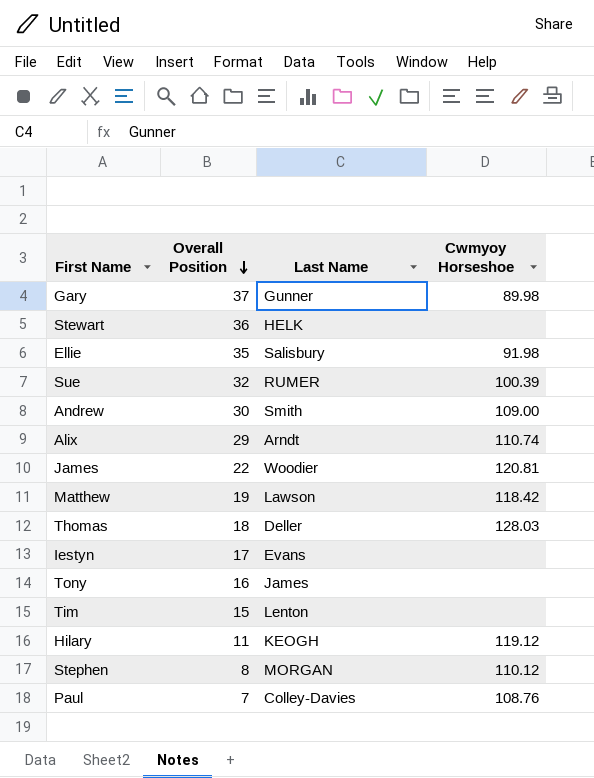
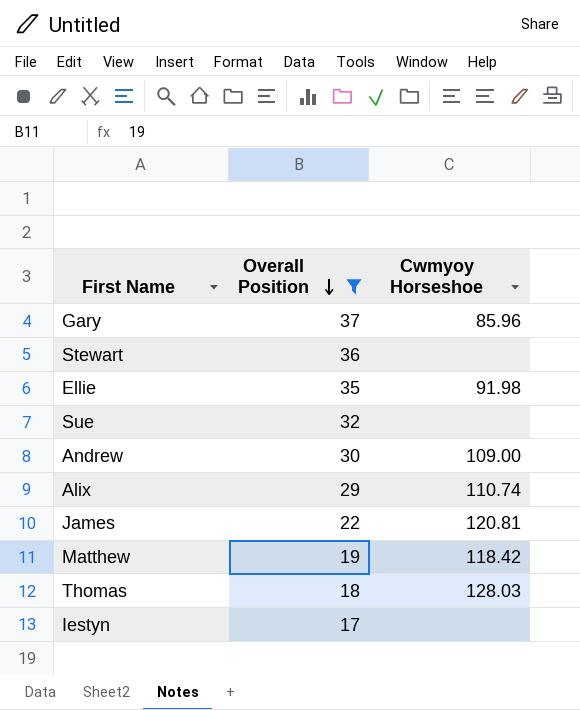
filter: none -> Overall Position >= 17
column Last Name | position: 3 -> none
Gary | Cwmyoy Horseshoe: 89.98 -> 85.96
Sue | Cwmyoy Horseshoe: 100.39 -> none

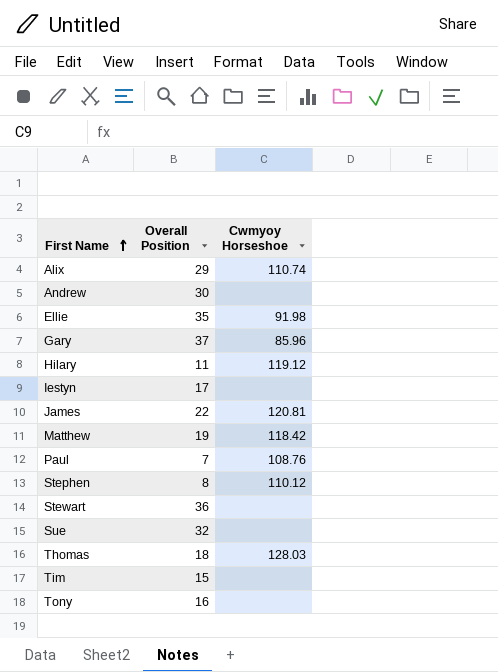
filter: Overall Position >= 17 -> none
row order: Overall Position descending -> First Name ascending
Andrew | Cwmyoy Horseshoe: 109.00 -> none

